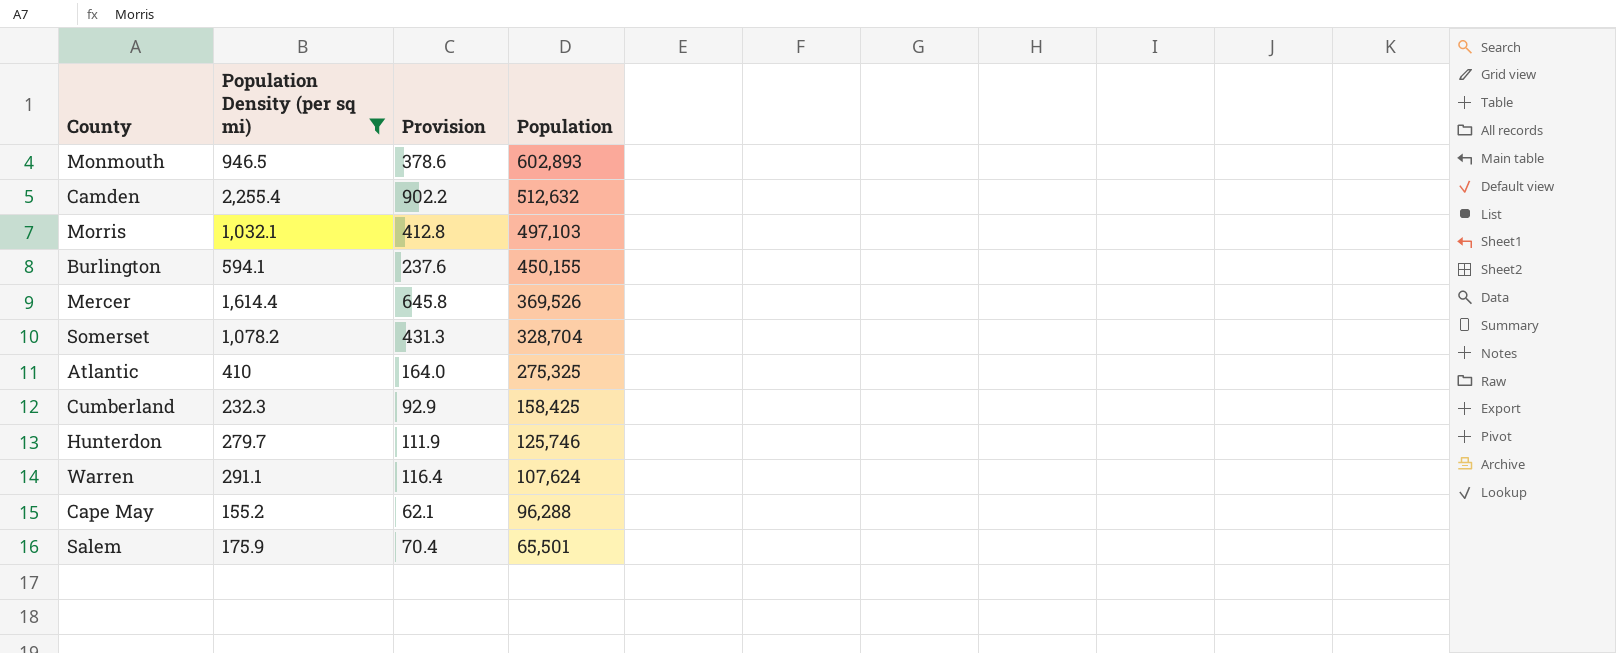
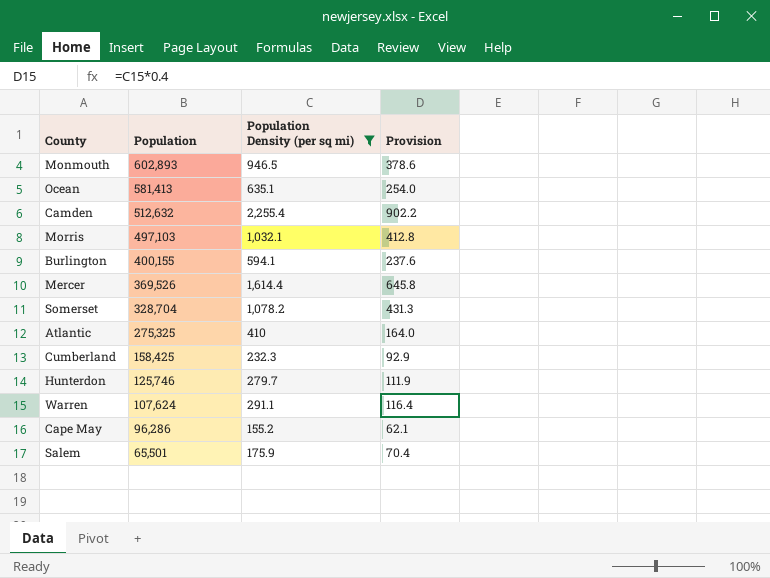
column Population | position: 4 -> 2
row Ocean: none -> 581,413 | 635.1 | 254.0
Burlington | Population: 450,155 -> 400,155
Cape May | Population: 96,288 -> 96,286

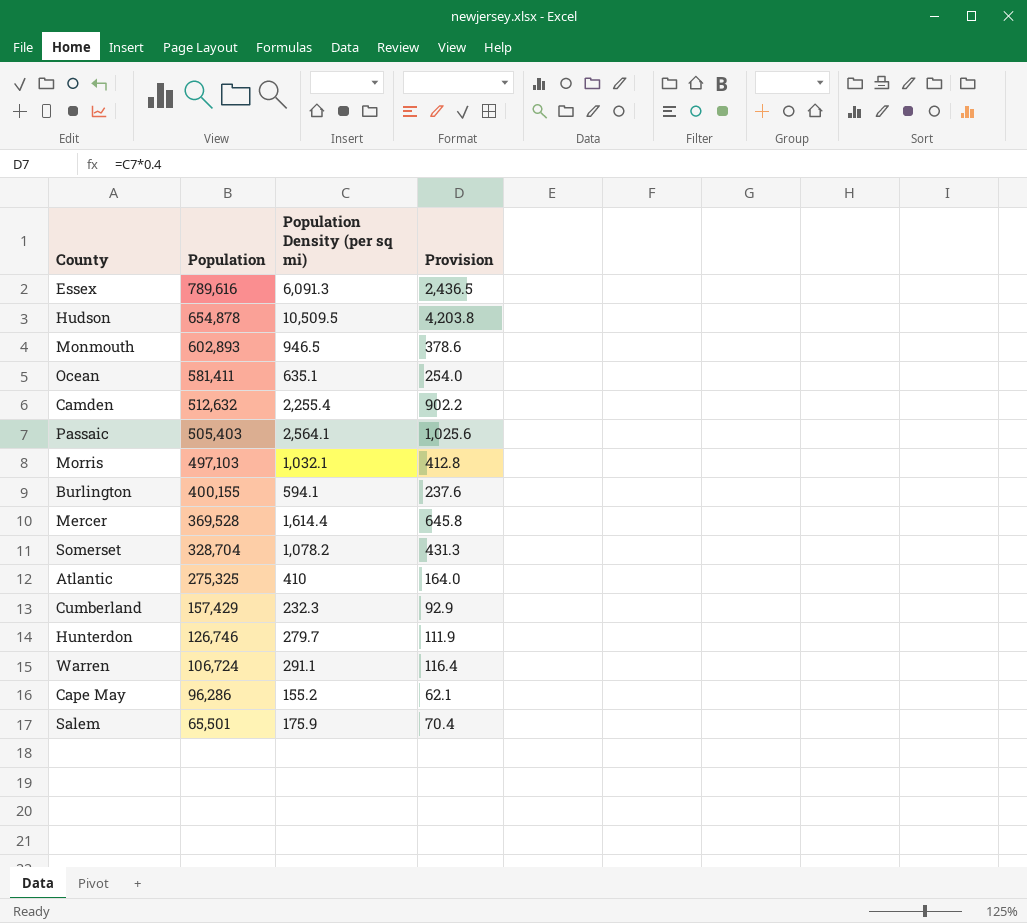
filter: Population Density (per sq mi) <= 2,255.4 -> none
Ocean | Population: 581,413 -> 581,411
Mercer | Population: 369,526 -> 369,528
Cumberland | Population: 158,425 -> 157,429
Hunterdon | Population: 125,746 -> 126,746
Warren | Population: 107,624 -> 106,724

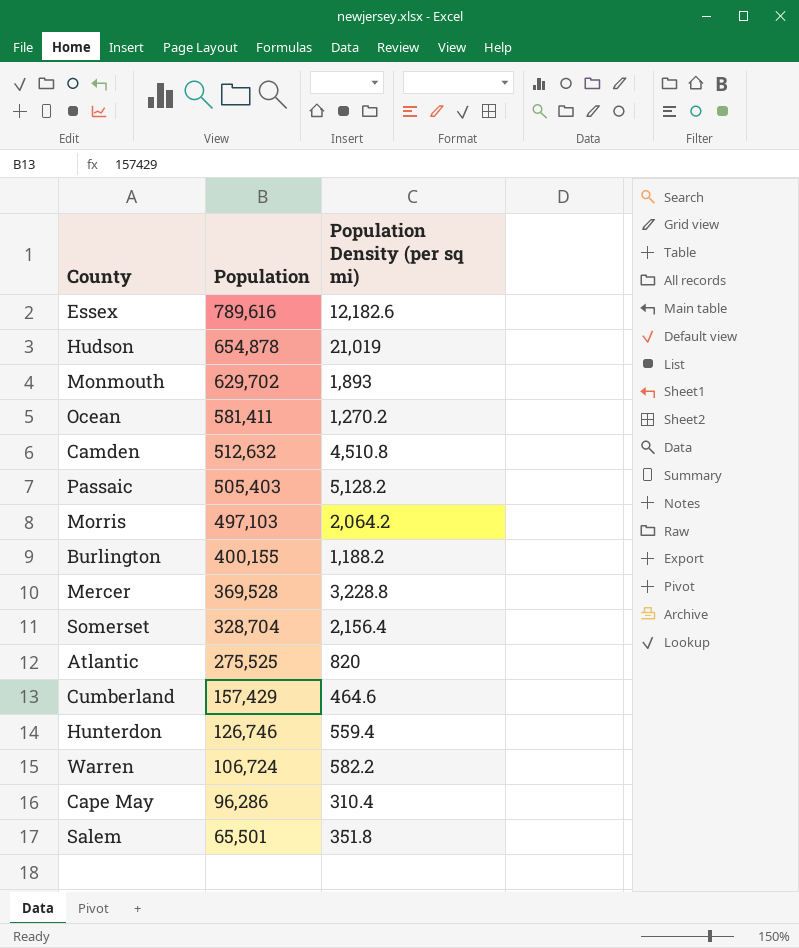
column Provision | formula: [Population Density (per sq mi)] * 0.4 -> none
Essex | Population Density (per sq mi): 6,091.3 -> 12,182.6
Hudson | Population Density (per sq mi): 10,509.5 -> 21,019
Monmouth | Population: 602,893 -> 629,702
Monmouth | Population Density (per sq mi): 946.5 -> 1,893
Ocean | Population Density (per sq mi): 635.1 -> 1,270.2
Camden | Population Density (per sq mi): 2,255.4 -> 4,510.8
Passaic | Population Density (per sq mi): 2,564.1 -> 5,128.2
Morris | Population Density (per sq mi): 1,032.1 -> 2,064.2
Burlington | Population Density (per sq mi): 594.1 -> 1,188.2
Mercer | Population Density (per sq mi): 1,614.4 -> 3,228.8
Somerset | Population Density (per sq mi): 1,078.2 -> 2,156.4
Atlantic | Population: 275,325 -> 275,525
Atlantic | Population Density (per sq mi): 410 -> 820
Cumberland | Population Density (per sq mi): 232.3 -> 464.6
Hunterdon | Population Density (per sq mi): 279.7 -> 559.4
Warren | Population Density (per sq mi): 291.1 -> 582.2
Cape May | Population Density (per sq mi): 155.2 -> 310.4
Salem | Population Density (per sq mi): 175.9 -> 351.8

